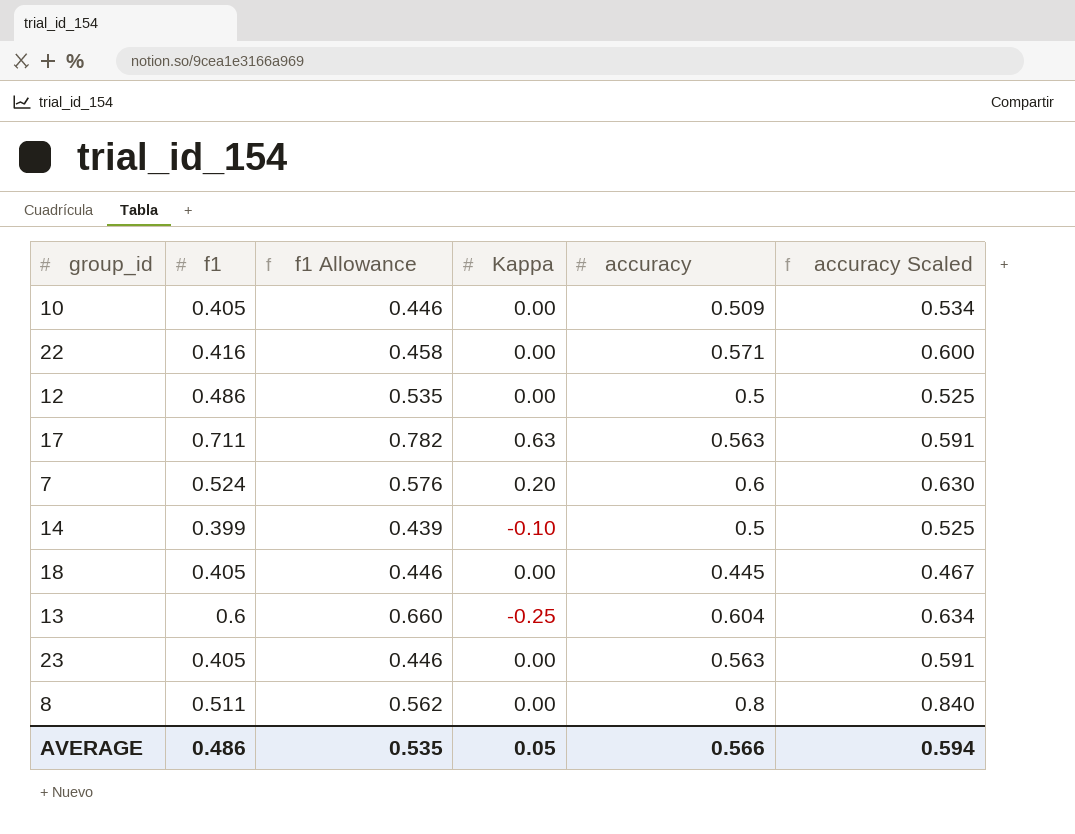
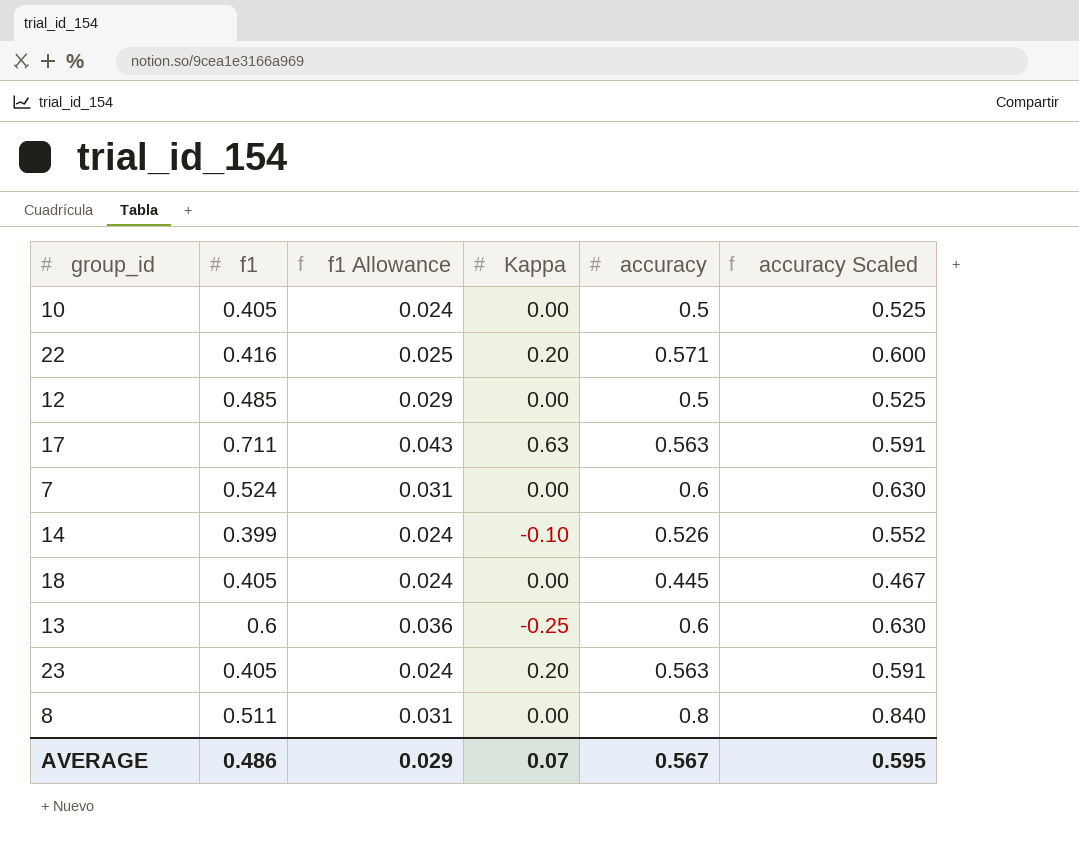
column f1 Allowance | formula: [f1] * 1.1 -> [f1] * 0.06
10 | accuracy: 0.509 -> 0.5
10 | accuracy Scaled: 0.534 -> 0.525
22 | Kappa: 0.00 -> 0.20
12 | f1: 0.486 -> 0.485
7 | Kappa: 0.20 -> 0.00
14 | accuracy: 0.5 -> 0.526
14 | accuracy Scaled: 0.525 -> 0.552
13 | accuracy: 0.604 -> 0.6
13 | accuracy Scaled: 0.634 -> 0.630
23 | Kappa: 0.00 -> 0.20
AVERAGE | f1 Allowance: 0.535 -> 0.029
AVERAGE | Kappa: 0.05 -> 0.07
AVERAGE | accuracy: 0.566 -> 0.567
AVERAGE | accuracy Scaled: 0.594 -> 0.595

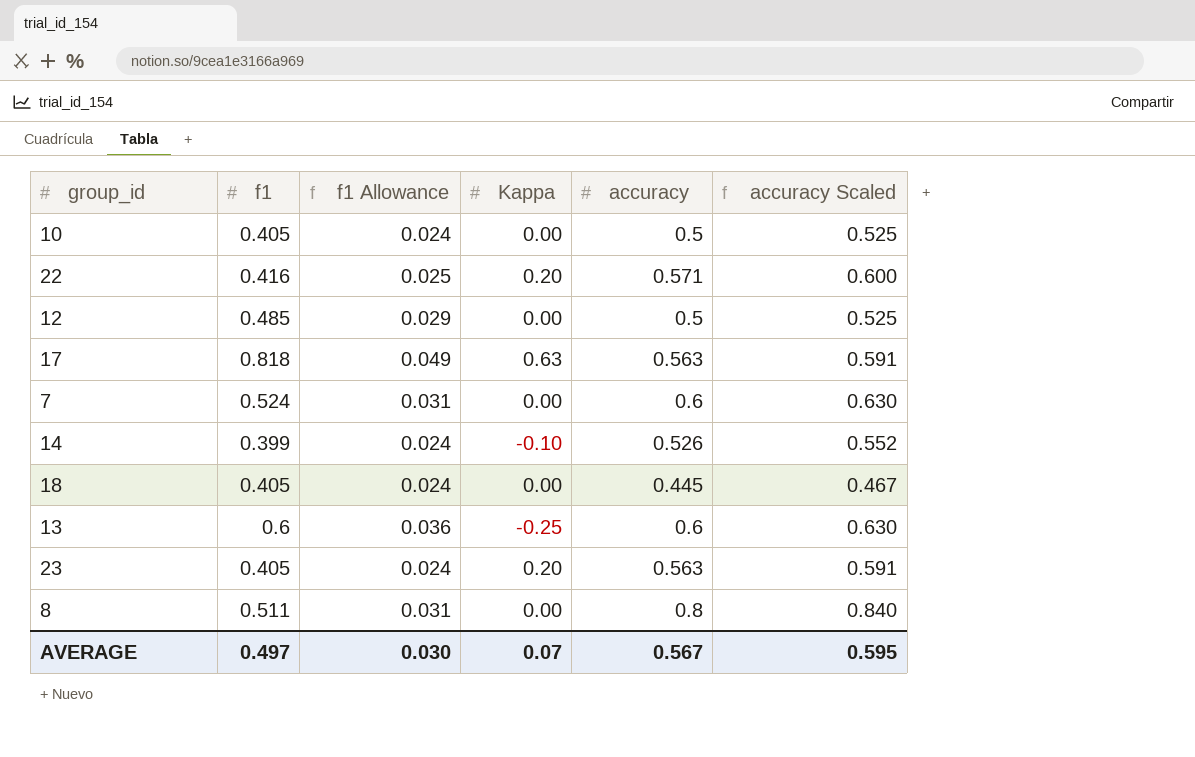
17 | f1: 0.711 -> 0.818
17 | f1 Allowance: 0.043 -> 0.049
AVERAGE | f1: 0.486 -> 0.497
AVERAGE | f1 Allowance: 0.029 -> 0.030

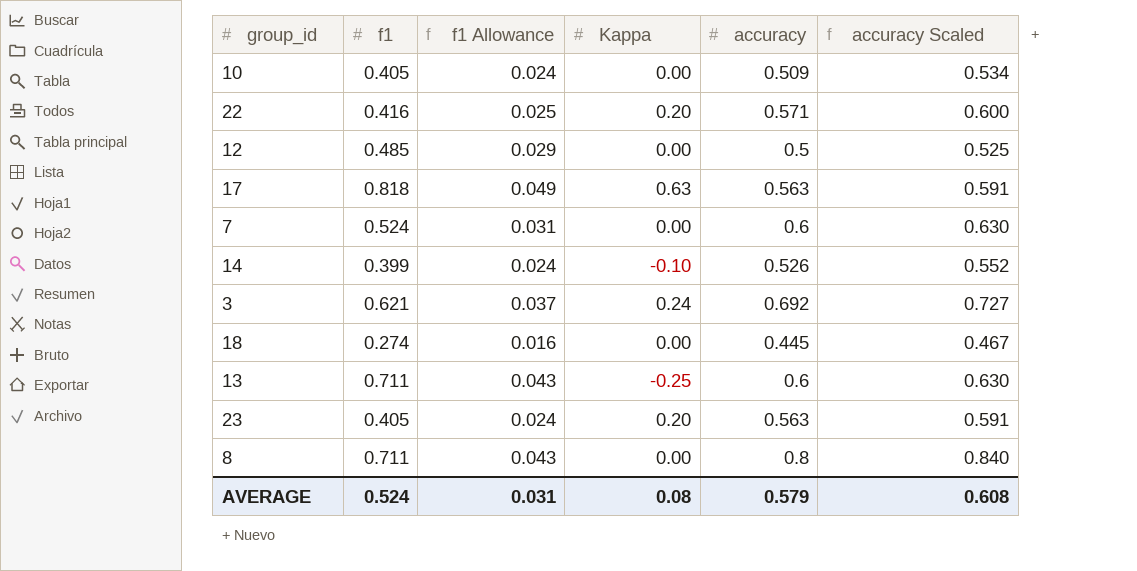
10 | accuracy: 0.5 -> 0.509
10 | accuracy Scaled: 0.525 -> 0.534
row 3: none -> 0.621 | 0.037 | 0.24 | 0.692 | 0.727
18 | f1: 0.405 -> 0.274
18 | f1 Allowance: 0.024 -> 0.016
13 | f1: 0.6 -> 0.711
13 | f1 Allowance: 0.036 -> 0.043
8 | f1: 0.511 -> 0.711
8 | f1 Allowance: 0.031 -> 0.043
AVERAGE | f1: 0.497 -> 0.524
AVERAGE | f1 Allowance: 0.030 -> 0.031
AVERAGE | Kappa: 0.07 -> 0.08
AVERAGE | accuracy: 0.567 -> 0.579
AVERAGE | accuracy Scaled: 0.595 -> 0.608

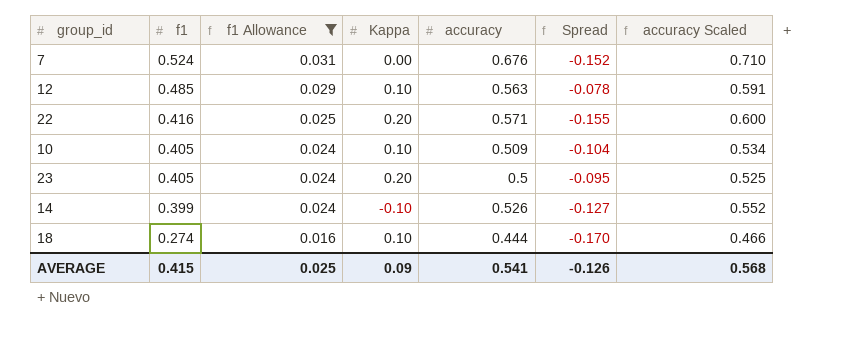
filter: none -> f1 Allowance <= 0.031
row order: none -> f1 descending
column Spread | formula: none -> [f1] - [accuracy]
7 | accuracy: 0.6 -> 0.676
7 | accuracy Scaled: 0.630 -> 0.710
12 | Kappa: 0.00 -> 0.10
12 | accuracy: 0.5 -> 0.563
12 | accuracy Scaled: 0.525 -> 0.591
10 | Kappa: 0.00 -> 0.10
23 | accuracy: 0.563 -> 0.5
23 | accuracy Scaled: 0.591 -> 0.525
18 | Kappa: 0.00 -> 0.10
18 | accuracy: 0.445 -> 0.444
18 | accuracy Scaled: 0.467 -> 0.466
AVERAGE | f1: 0.524 -> 0.415
AVERAGE | f1 Allowance: 0.031 -> 0.025
AVERAGE | Kappa: 0.08 -> 0.09
AVERAGE | accuracy: 0.579 -> 0.541
AVERAGE | accuracy Scaled: 0.608 -> 0.568

